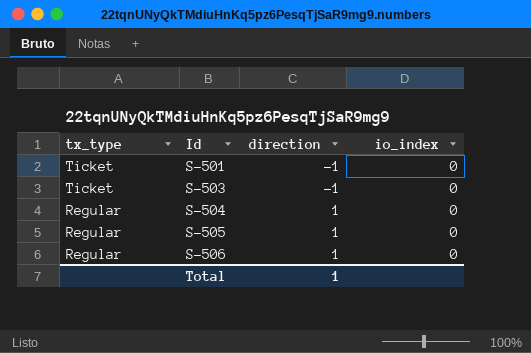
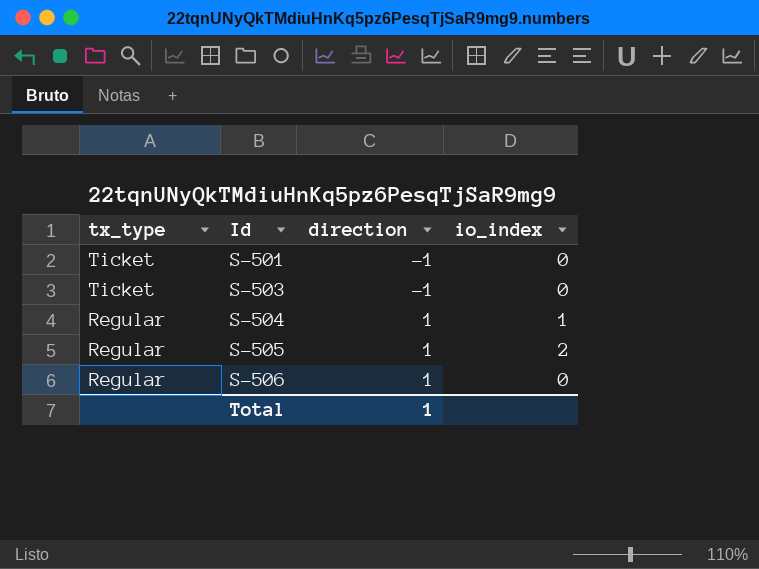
S-504 | io_index: 0 -> 1
S-505 | io_index: 0 -> 2

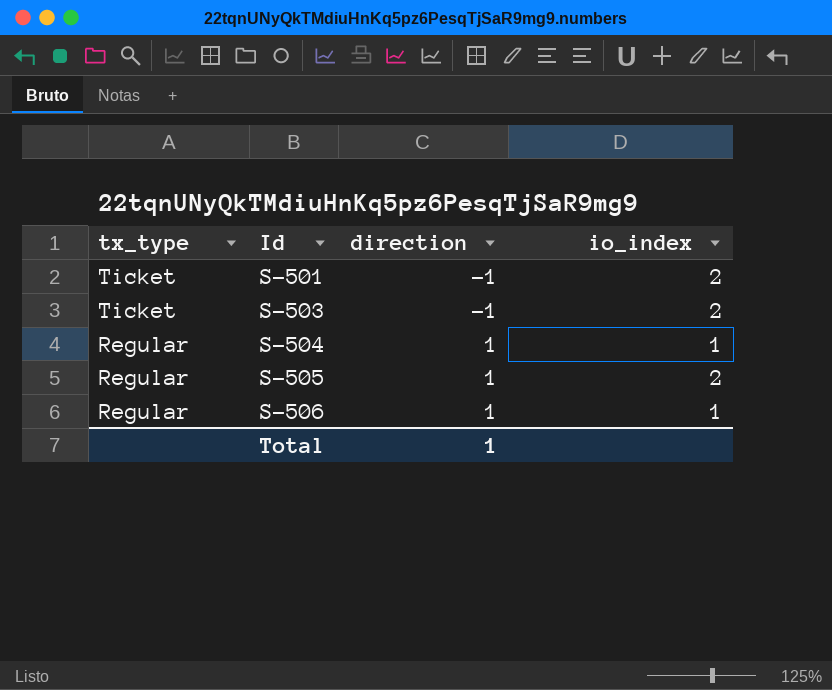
S-501 | io_index: 0 -> 2
S-503 | io_index: 0 -> 2
S-506 | io_index: 0 -> 1

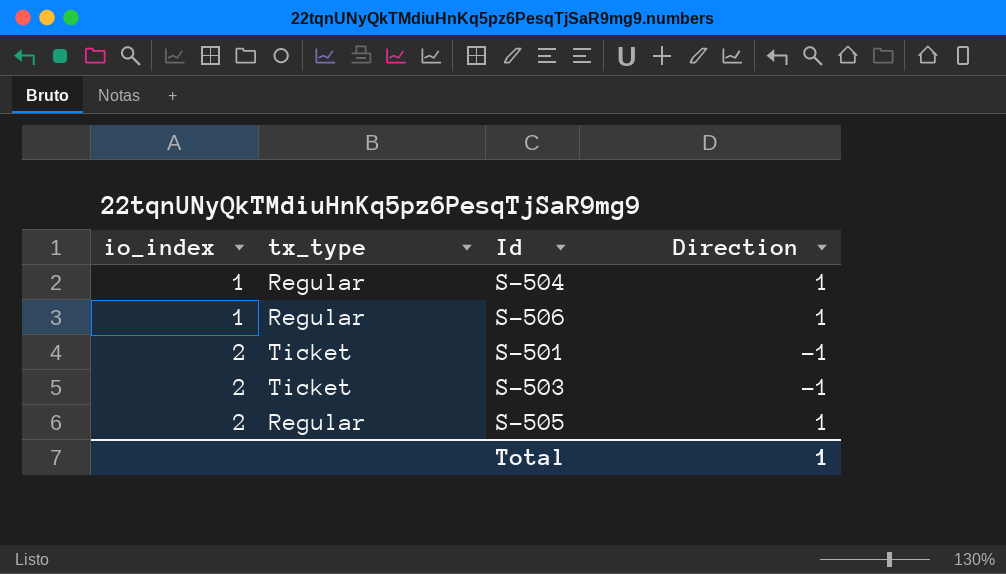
row order: tx_type descending -> io_index ascending
column io_index | position: 4 -> 1
column name: direction -> Direction

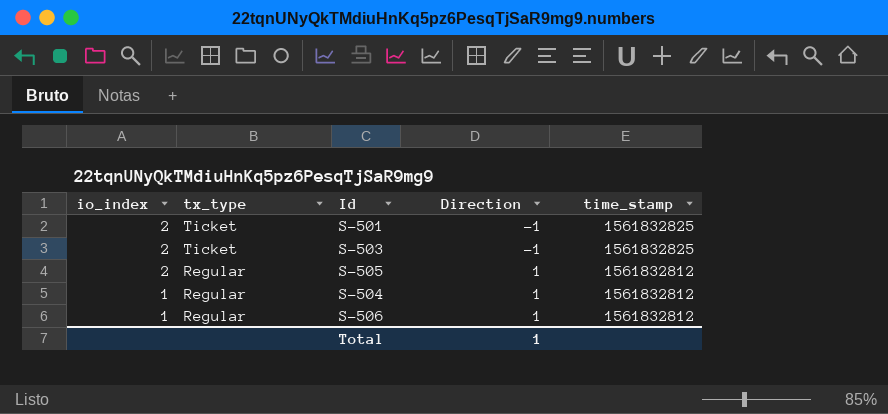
row order: io_index ascending -> io_index descending
column time_stamp | position: none -> 5

